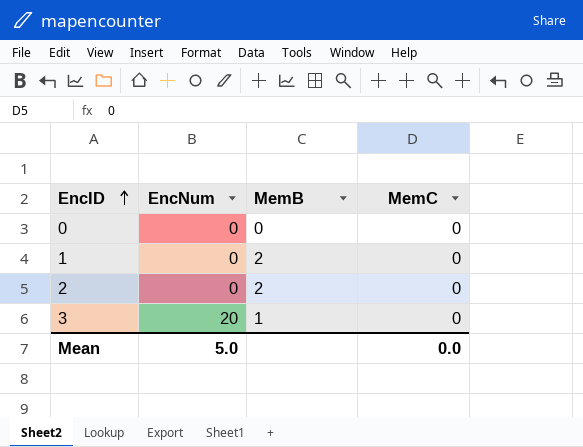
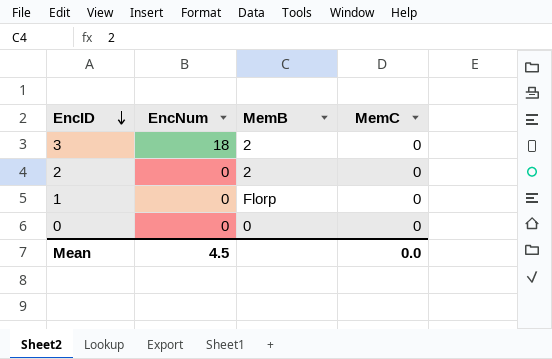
row order: EncID ascending -> EncID descending
3 | EncNum: 20 -> 18
3 | MemB: 1 -> 2
1 | MemB: 2 -> Florp
Mean | EncNum: 5.0 -> 4.5

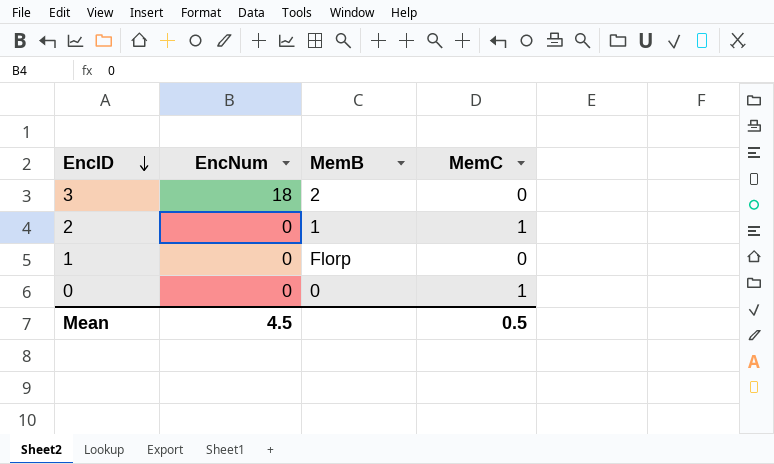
2 | MemB: 2 -> 1
2 | MemC: 0 -> 1
0 | MemC: 0 -> 1
Mean | MemC: 0.0 -> 0.5

